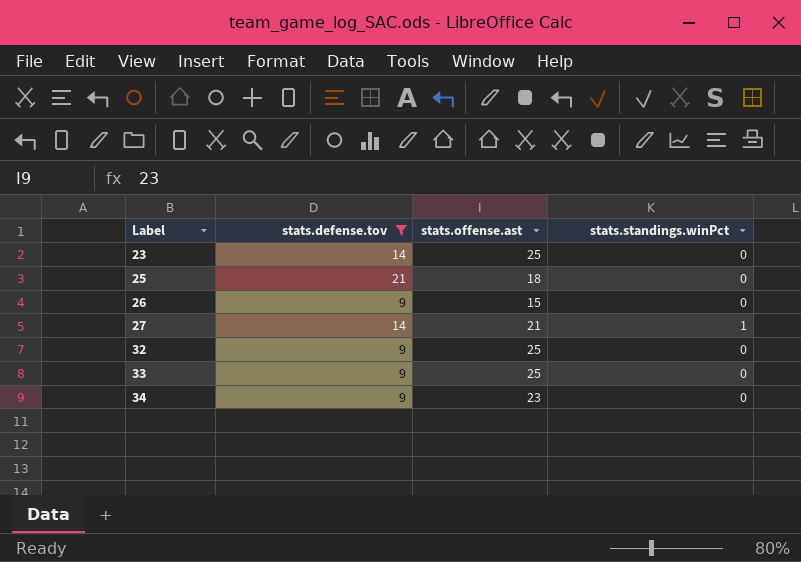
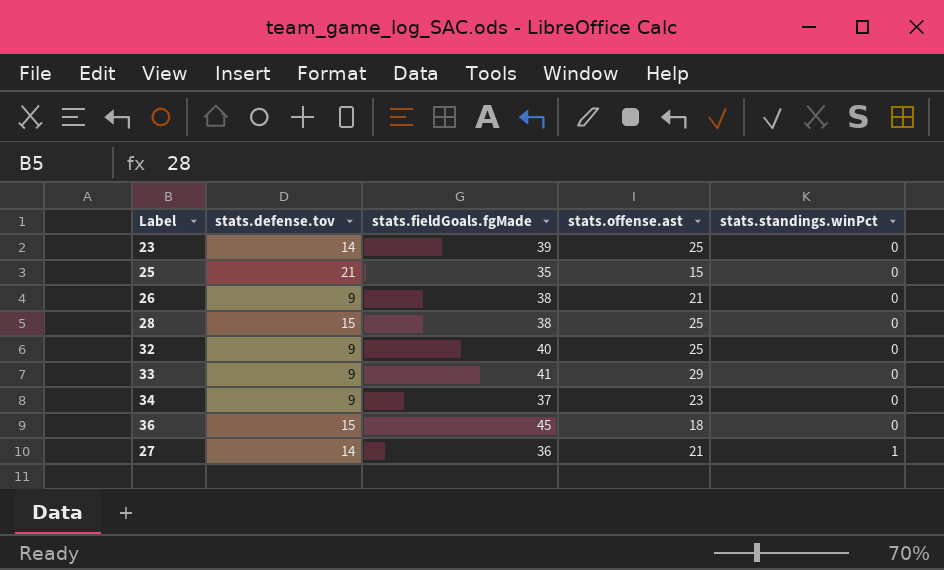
filter: stats.defense.tov != 15 -> none
row order: Label ascending -> stats.standings.winPct ascending
column stats.fieldGoals.fgMade | position: none -> 3
25 | stats.offense.ast: 18 -> 15
26 | stats.offense.ast: 15 -> 21
33 | stats.offense.ast: 25 -> 29

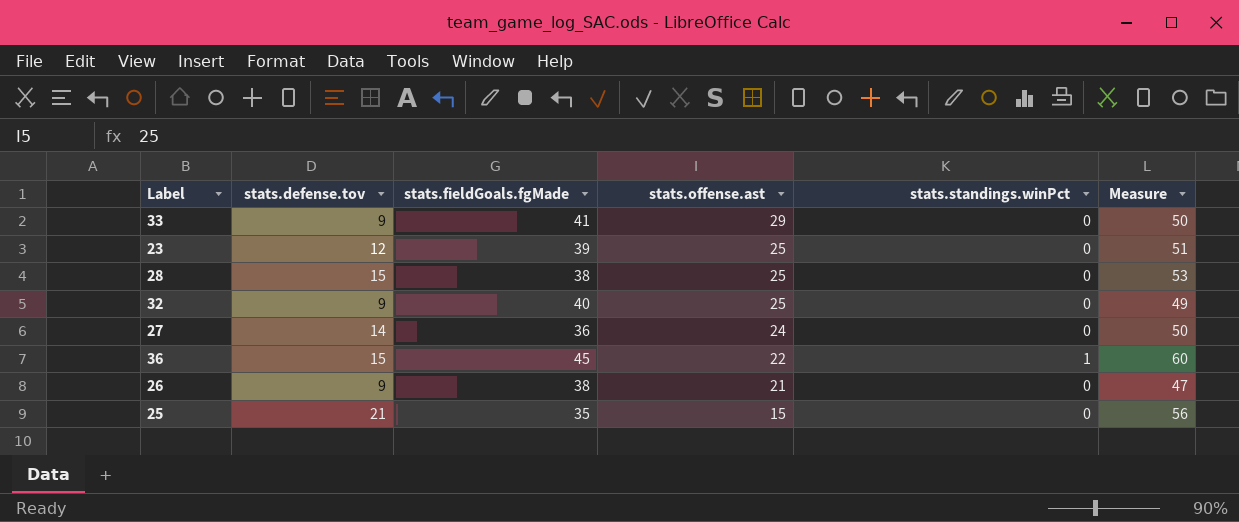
row order: stats.standings.winPct ascending -> stats.offense.ast descending
column Measure | formula: none -> [stats.defense.tov] + [stats.fieldGoals.fgMade]
row 34: 9 | 37 | 23 | 0 -> none
23 | stats.defense.tov: 14 -> 12
27 | stats.offense.ast: 21 -> 24
27 | stats.standings.winPct: 1 -> 0
36 | stats.offense.ast: 18 -> 22
36 | stats.standings.winPct: 0 -> 1

